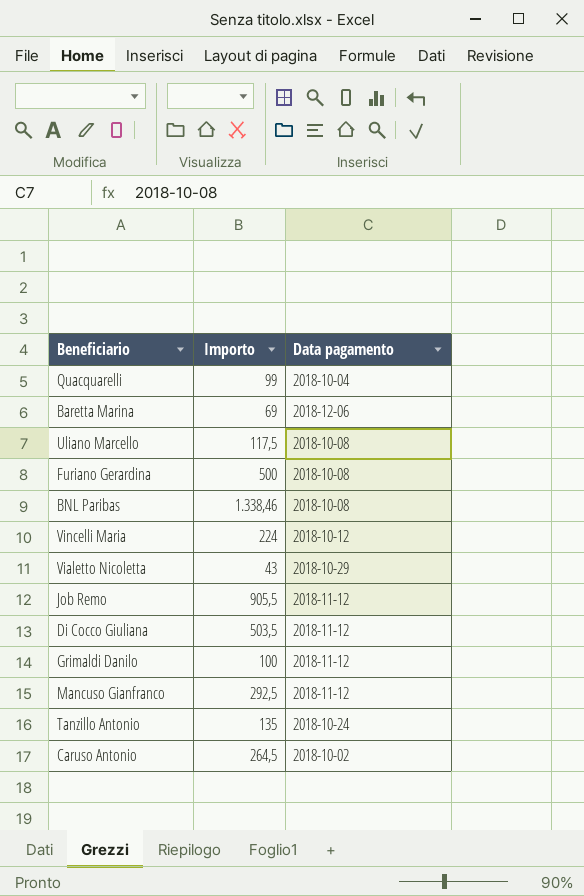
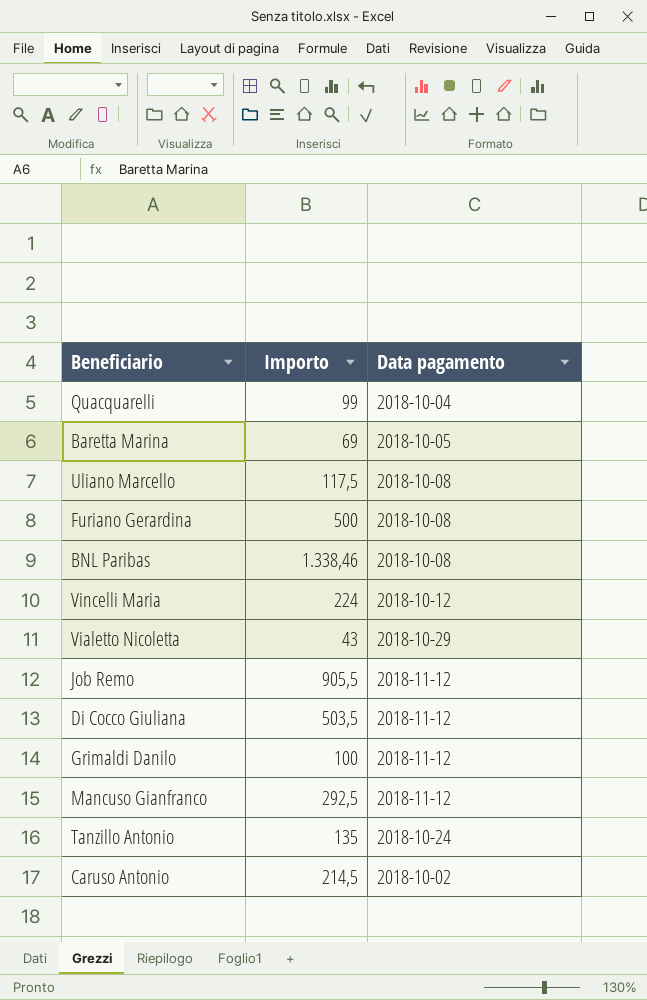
Baretta Marina | Data pagamento: 2018-12-06 -> 2018-10-05
Caruso Antonio | Importo: 264,5 -> 214,5

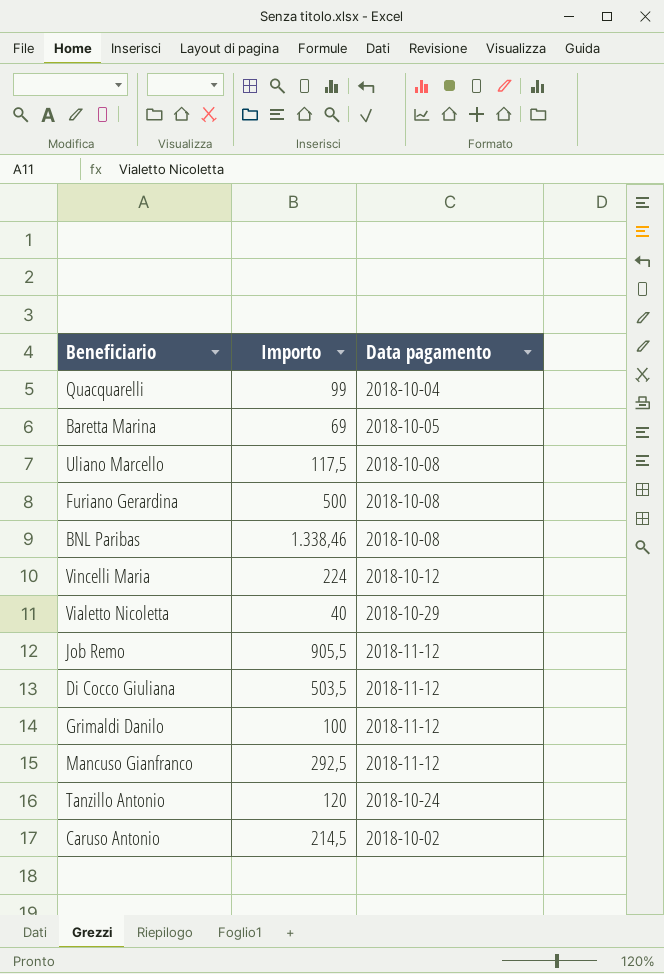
Vialetto Nicoletta | Importo: 43 -> 40
Tanzillo Antonio | Importo: 135 -> 120

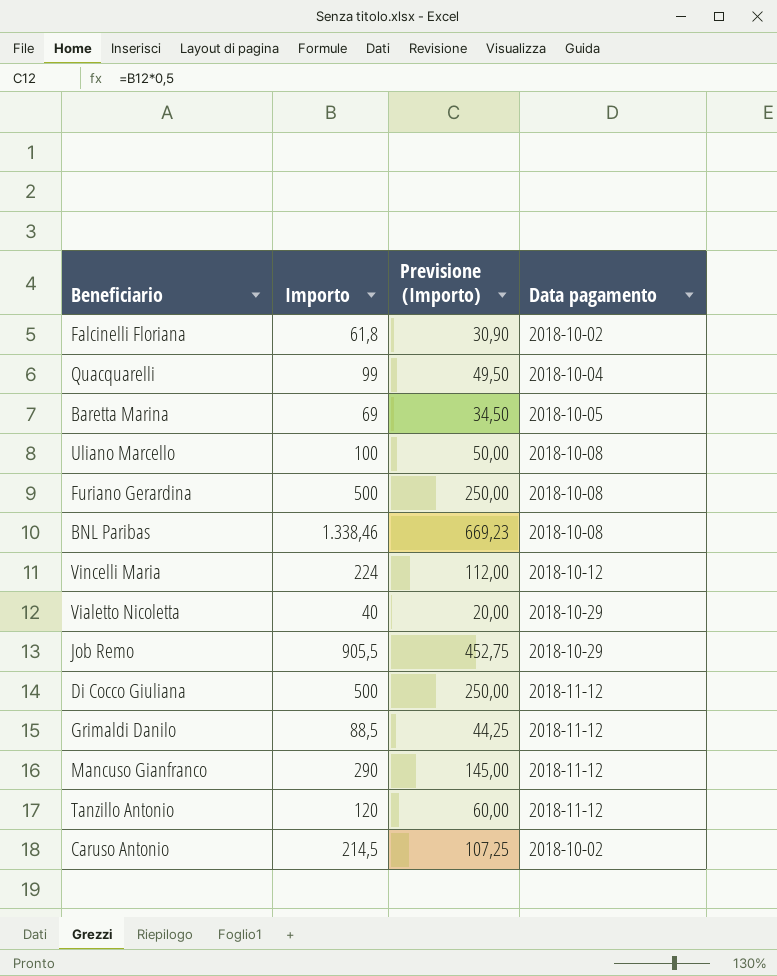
column Previsione (Importo) | formula: none -> [Importo] * 0,5
row Falcinelli Floriana: none -> 61,8 | 30,90 | 2018-10-02
Uliano Marcello | Importo: 117,5 -> 100
Job Remo | Data pagamento: 2018-11-12 -> 2018-10-29
Di Cocco Giuliana | Importo: 503,5 -> 500
Grimaldi Danilo | Importo: 100 -> 88,5
Mancuso Gianfranco | Importo: 292,5 -> 290
Tanzillo Antonio | Data pagamento: 2018-10-24 -> 2018-11-12

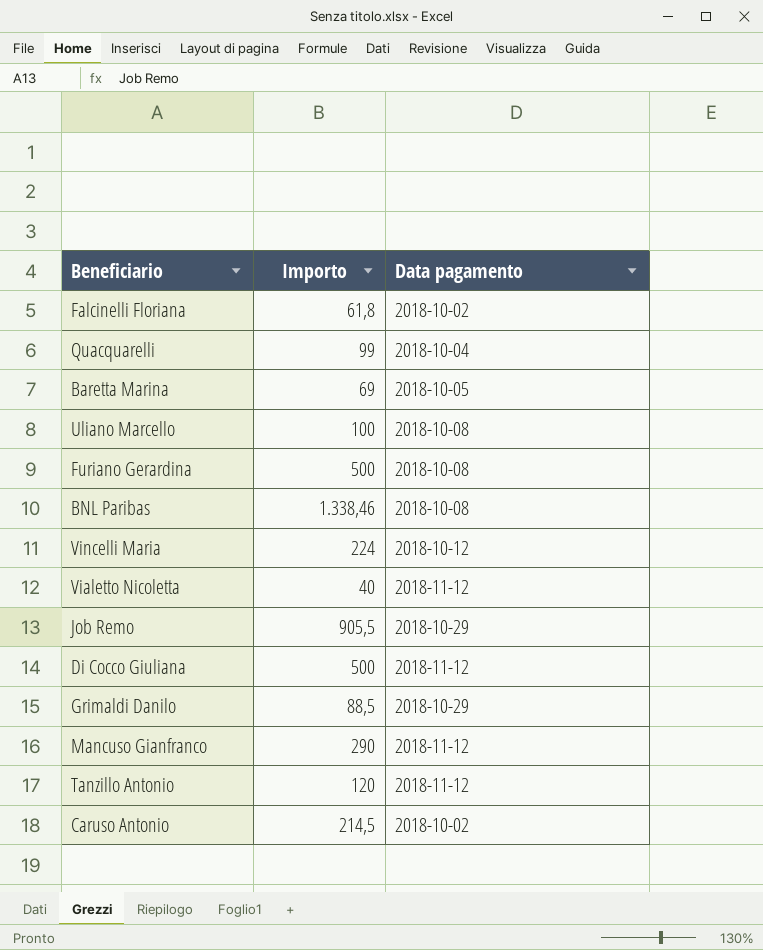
column Previsione (Importo) | formula: [Importo] * 0,5 -> none
Vialetto Nicoletta | Data pagamento: 2018-10-29 -> 2018-11-12
Grimaldi Danilo | Data pagamento: 2018-11-12 -> 2018-10-29

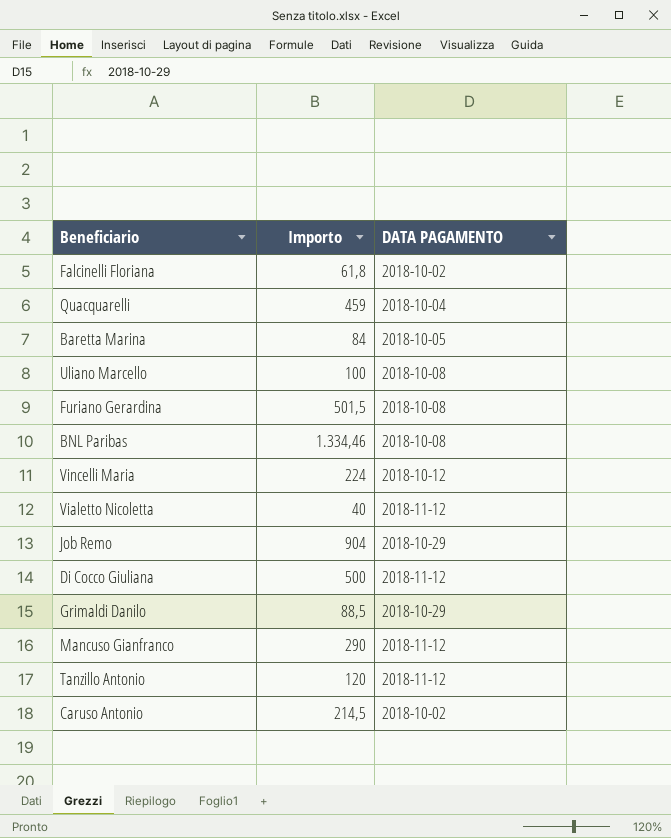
column name: Data pagamento -> DATA PAGAMENTO
Quacquarelli | Importo: 99 -> 459
Baretta Marina | Importo: 69 -> 84
Furiano Gerardina | Importo: 500 -> 501,5
BNL Paribas | Importo: 1.338,46 -> 1.334,46
Job Remo | Importo: 905,5 -> 904

